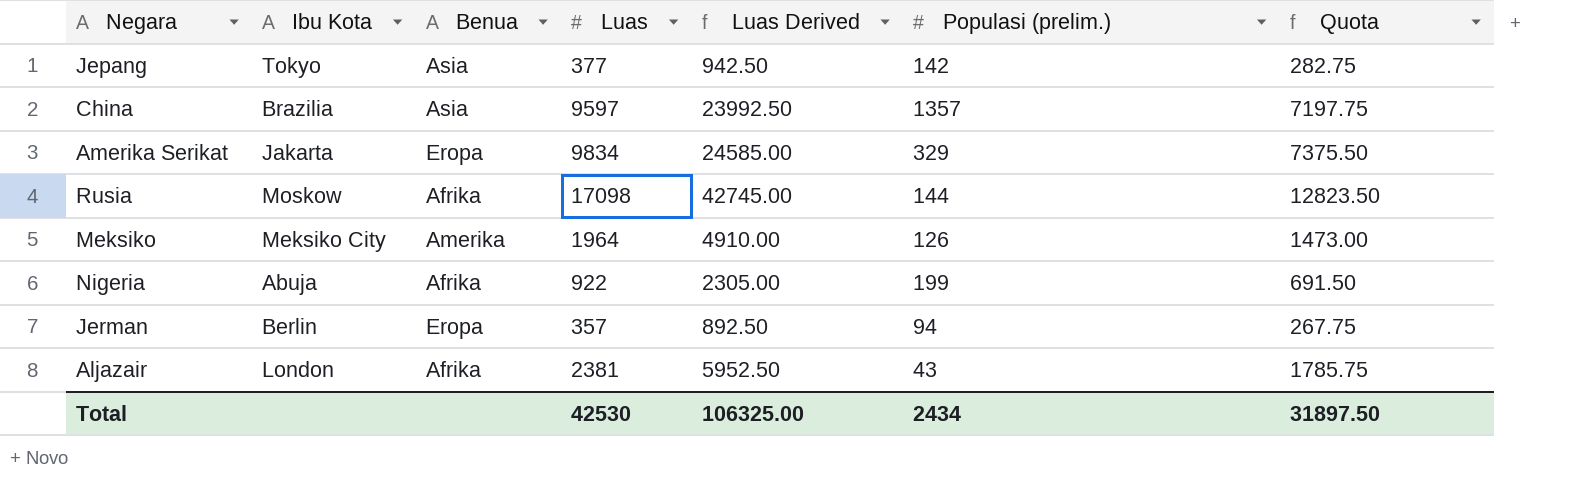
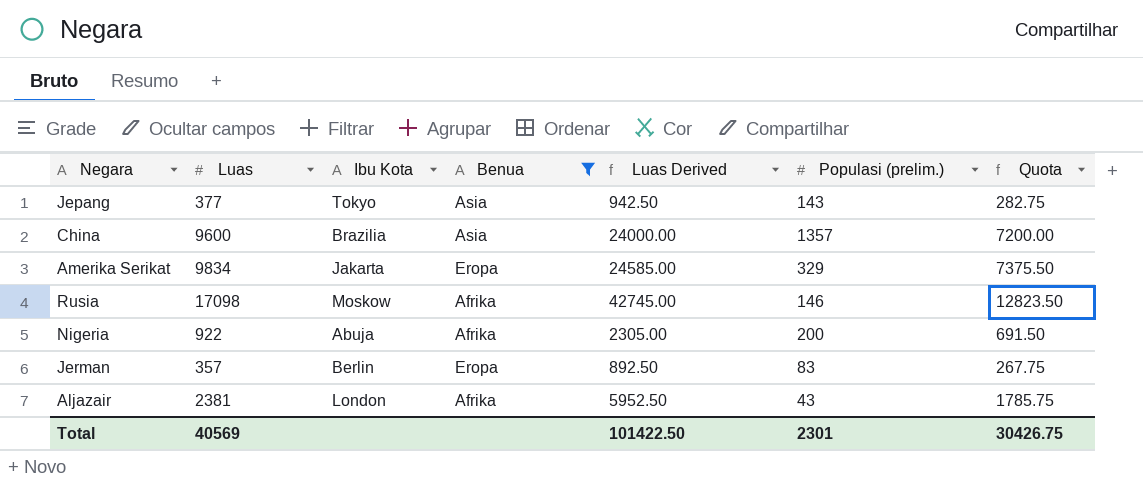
filter: none -> Benua != Amerika
column Luas | position: 4 -> 2
Jepang | Populasi (prelim.): 142 -> 143
China | Luas: 9597 -> 9600
China | Luas Derived: 23992.50 -> 24000.00
China | Quota: 7197.75 -> 7200.00
Rusia | Populasi (prelim.): 144 -> 146
Nigeria | Populasi (prelim.): 199 -> 200
Jerman | Populasi (prelim.): 94 -> 83
Total | Luas: 42530 -> 40569
Total | Luas Derived: 106325.00 -> 101422.50
Total | Populasi (prelim.): 2434 -> 2301
Total | Quota: 31897.50 -> 30426.75

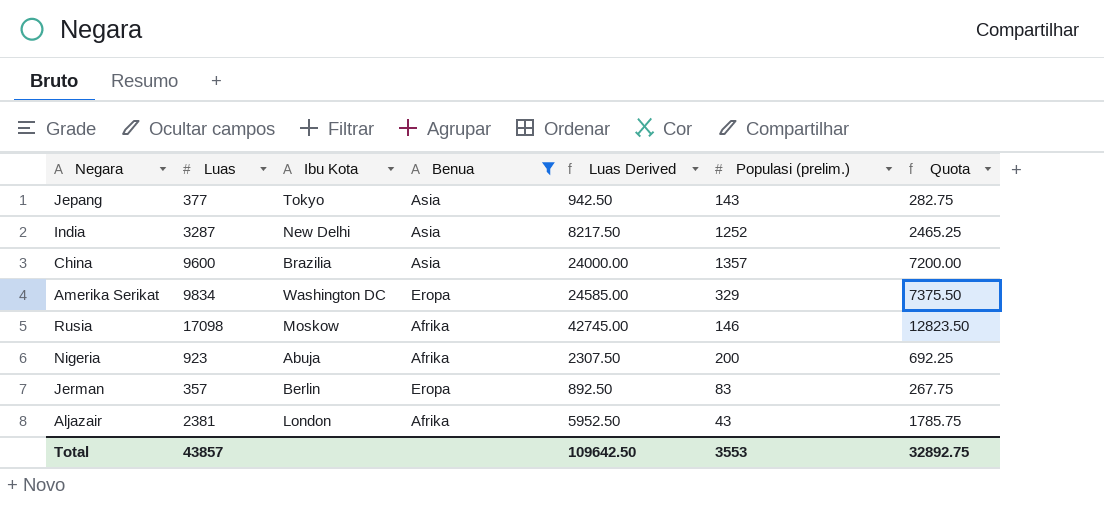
row India: none -> 3287 | New Delhi | Asia | 8217.50 | 1252 | 2465.25
Amerika Serikat | Ibu Kota: Jakarta -> Washington DC
Nigeria | Luas: 922 -> 923
Nigeria | Luas Derived: 2305.00 -> 2307.50
Nigeria | Quota: 691.50 -> 692.25
Total | Luas: 40569 -> 43857
Total | Luas Derived: 101422.50 -> 109642.50
Total | Populasi (prelim.): 2301 -> 3553
Total | Quota: 30426.75 -> 32892.75

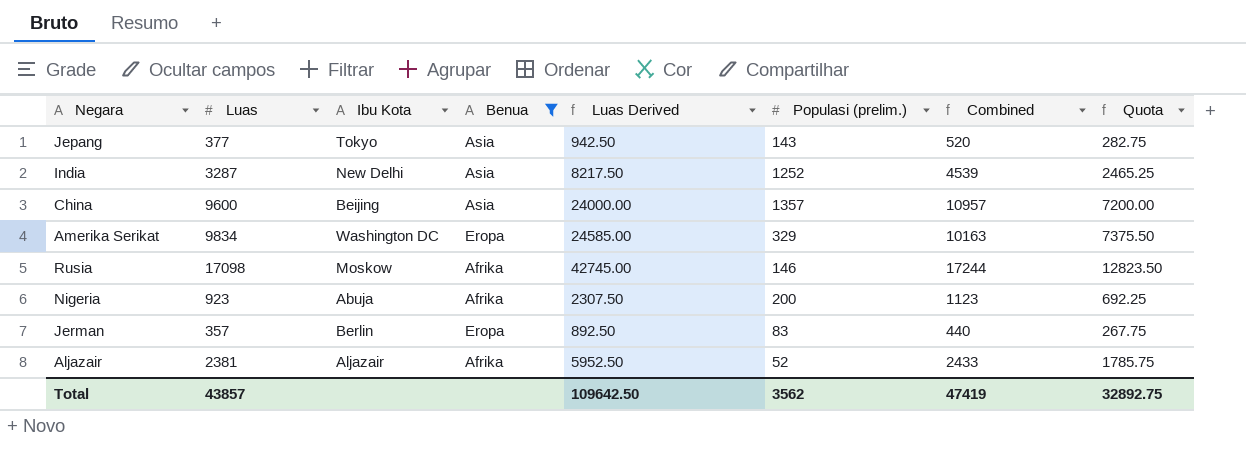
column Combined | formula: none -> [Luas] + [Populasi (prelim.)]
China | Ibu Kota: Brazilia -> Beijing
Aljazair | Ibu Kota: London -> Aljazair
Aljazair | Populasi (prelim.): 43 -> 52
Total | Populasi (prelim.): 3553 -> 3562

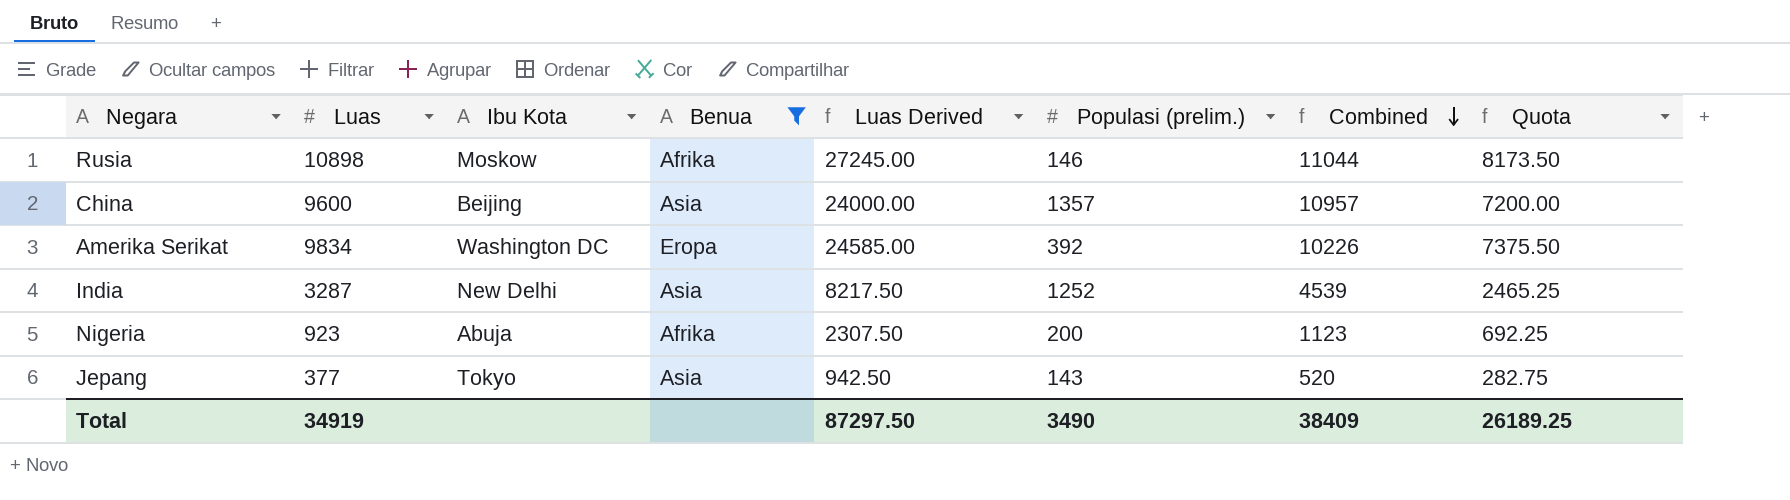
row order: none -> Combined descending
row Jerman: 357 | Berlin | Eropa | 892.50 | 83 | 440 | 267.75 -> none
row Aljazair: 2381 | Aljazair | Afrika | 5952.50 | 52 | 2433 | 1785.75 -> none
Rusia | Luas: 17098 -> 10898
Rusia | Luas Derived: 42745.00 -> 27245.00
Rusia | Combined: 17244 -> 11044
Rusia | Quota: 12823.50 -> 8173.50
Amerika Serikat | Populasi (prelim.): 329 -> 392
Amerika Serikat | Combined: 10163 -> 10226
Total | Luas: 43857 -> 34919
Total | Luas Derived: 109642.50 -> 87297.50
Total | Populasi (prelim.): 3562 -> 3490
Total | Combined: 47419 -> 38409
Total | Quota: 32892.75 -> 26189.25

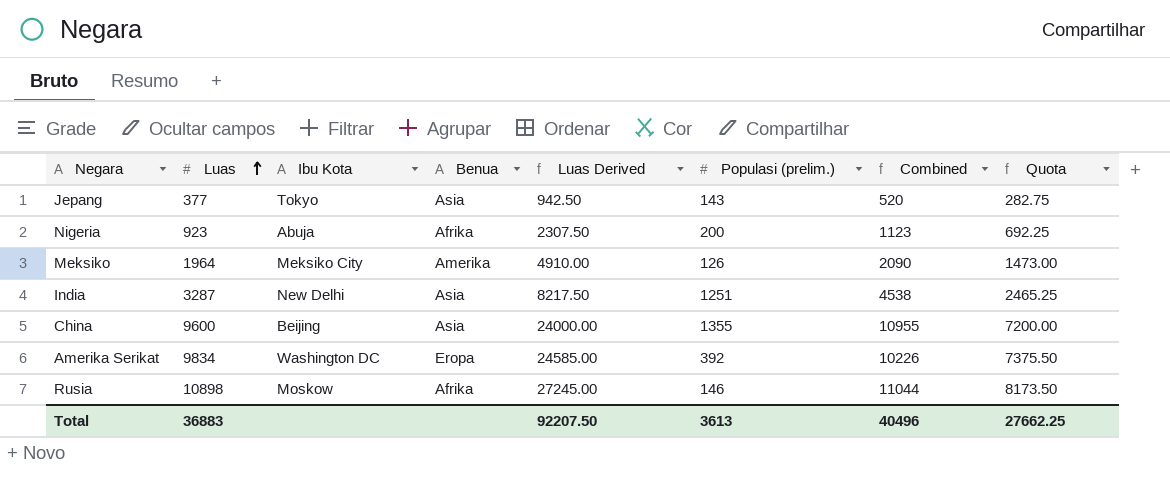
filter: Benua != Amerika -> none
row order: Combined descending -> Luas ascending
India | Populasi (prelim.): 1252 -> 1251
India | Combined: 4539 -> 4538
China | Populasi (prelim.): 1357 -> 1355
China | Combined: 10957 -> 10955
Total | Luas: 34919 -> 36883
Total | Luas Derived: 87297.50 -> 92207.50
Total | Populasi (prelim.): 3490 -> 3613
Total | Combined: 38409 -> 40496
Total | Quota: 26189.25 -> 27662.25

